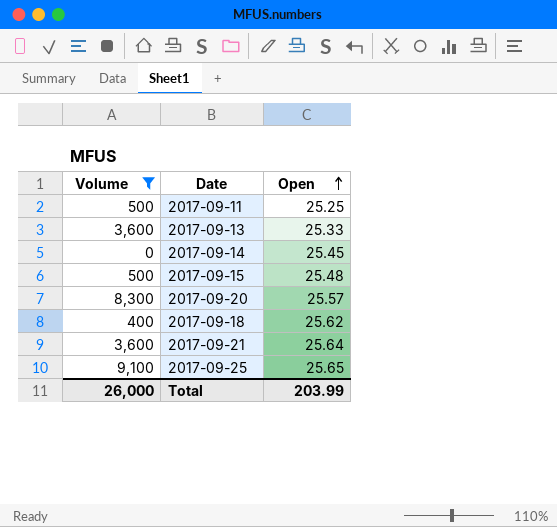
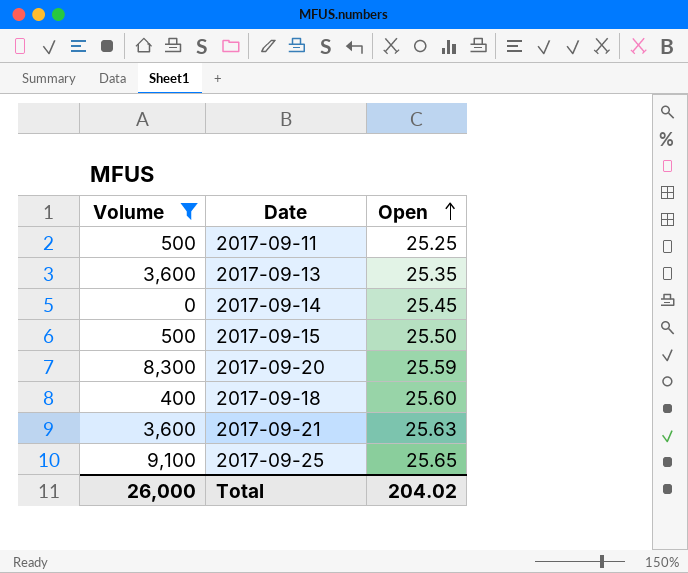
2017-09-13 | Open: 25.33 -> 25.35
2017-09-15 | Open: 25.48 -> 25.50
2017-09-20 | Open: 25.57 -> 25.59
2017-09-18 | Open: 25.62 -> 25.60
2017-09-21 | Open: 25.64 -> 25.63
Total | Open: 203.99 -> 204.02

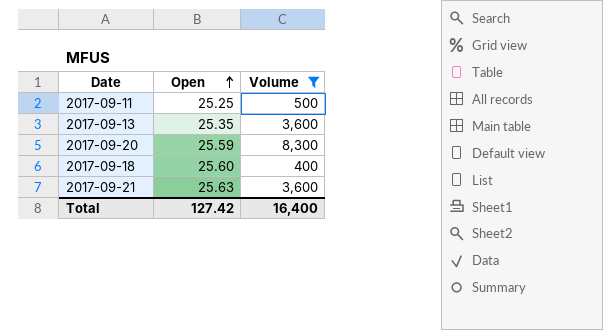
column Volume | position: 1 -> 3
row 2017-09-14: 0 | 25.45 -> none
row 2017-09-15: 500 | 25.50 -> none
row 2017-09-25: 9,100 | 25.65 -> none
Total | Open: 204.02 -> 127.42
Total | Volume: 26,000 -> 16,400

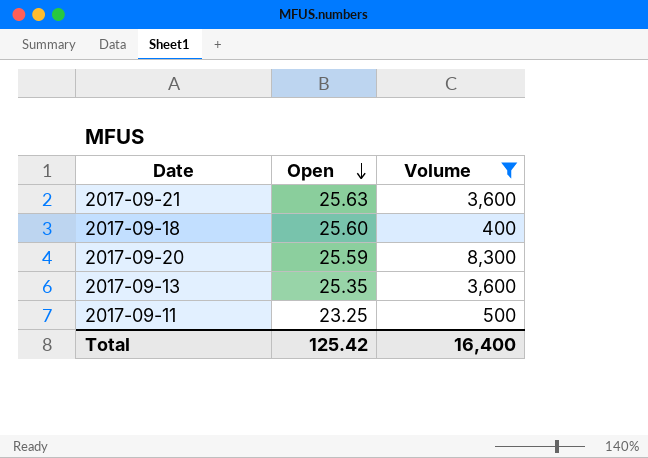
row order: Open ascending -> Open descending
2017-09-11 | Open: 25.25 -> 23.25
Total | Open: 127.42 -> 125.42

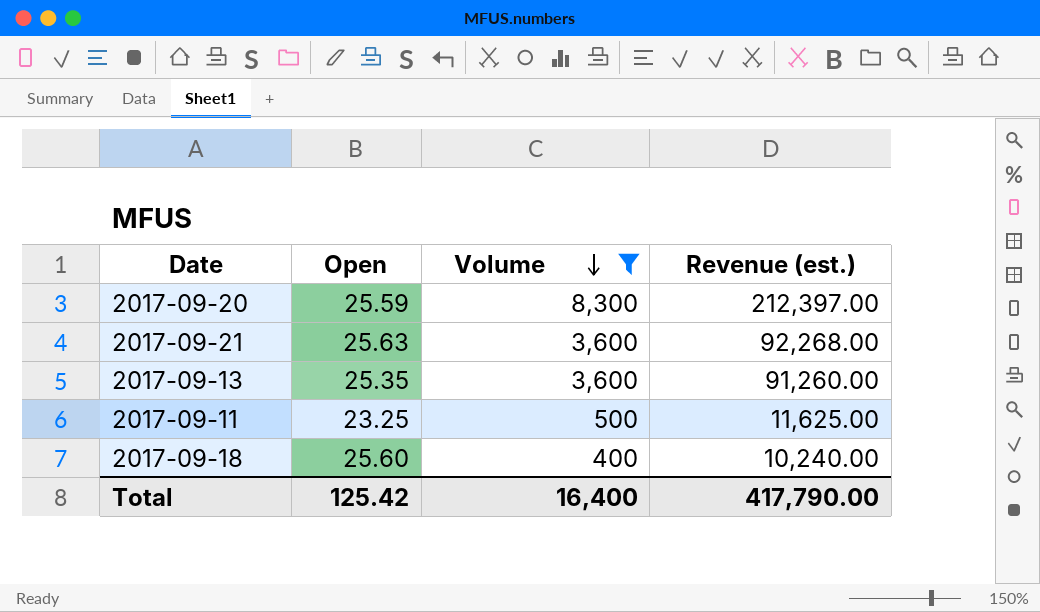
row order: Open descending -> Volume descending
column Revenue (est.) | formula: none -> [Open] * [Volume]

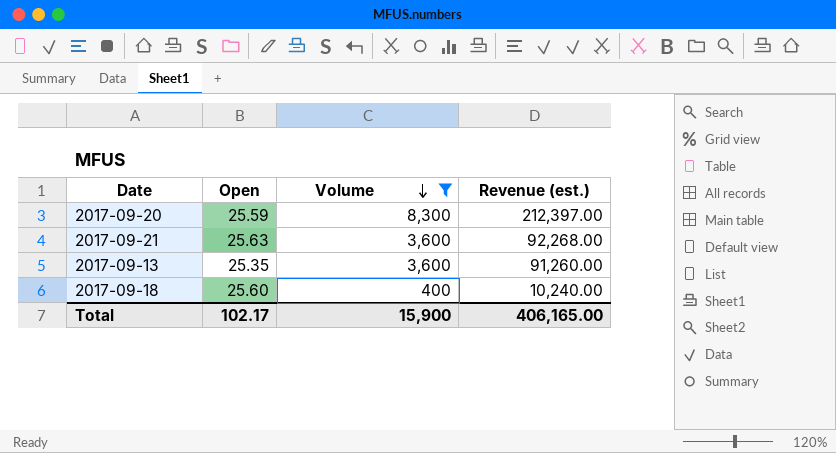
row 2017-09-11: 23.25 | 500 | 11,625.00 -> none
Total | Open: 125.42 -> 102.17
Total | Volume: 16,400 -> 15,900
Total | Revenue (est.): 417,790.00 -> 406,165.00

